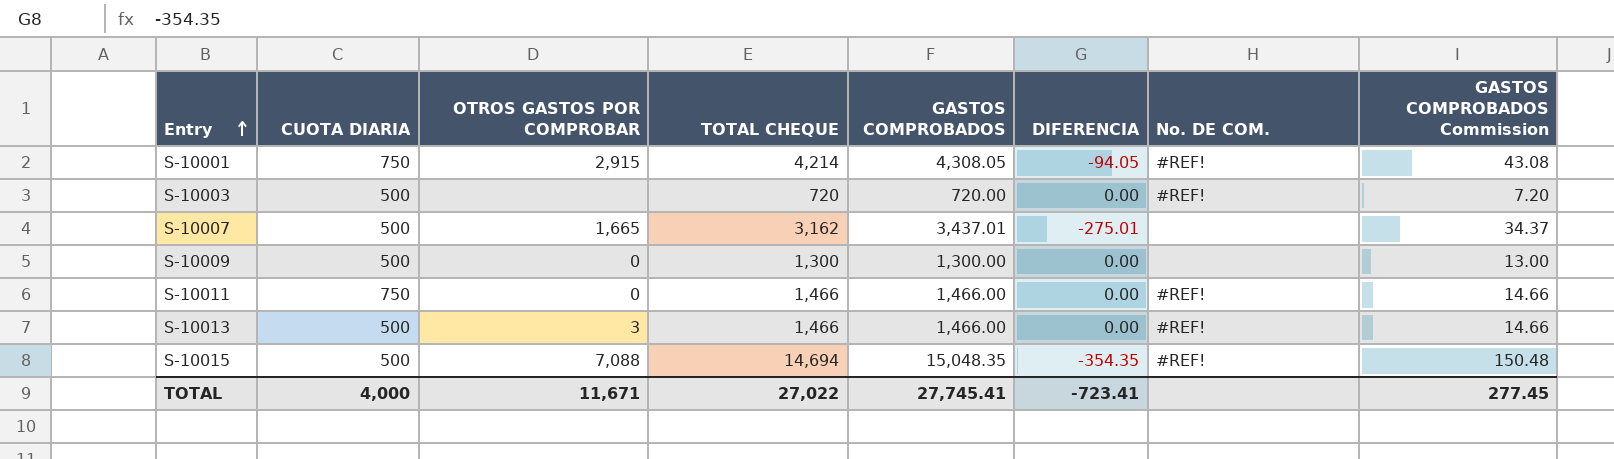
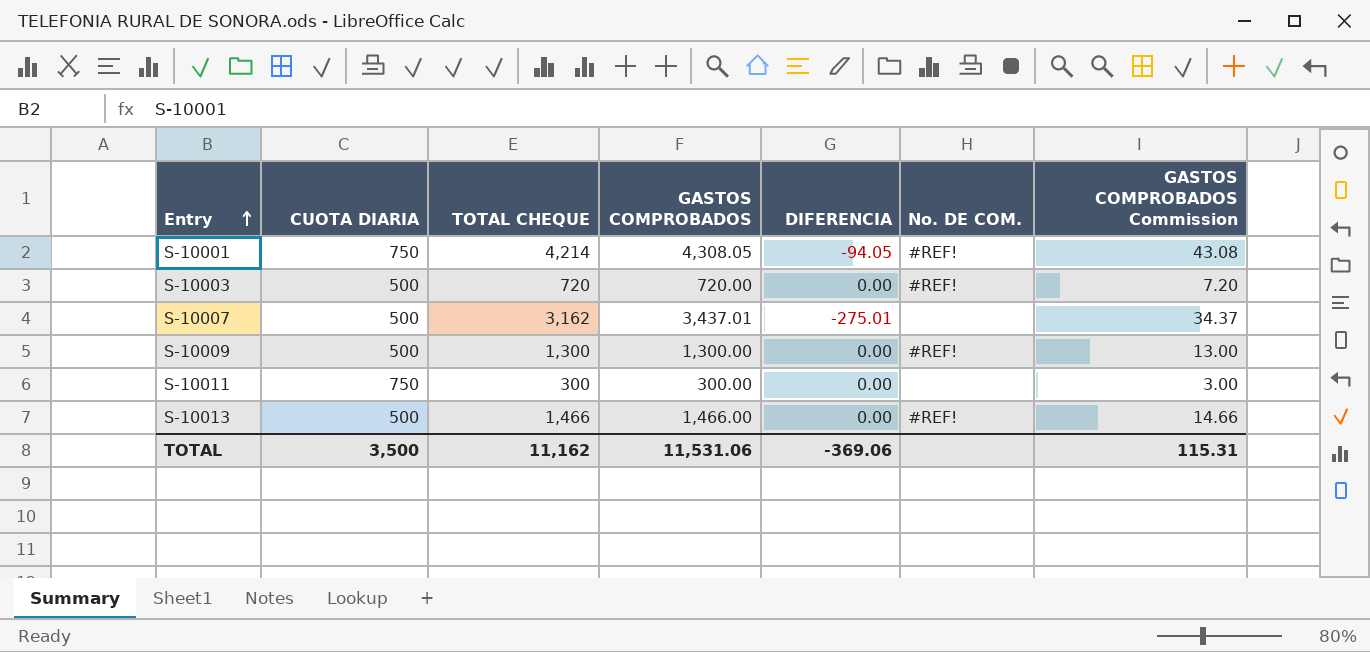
column OTROS GASTOS POR COMPROBAR | position: 3 -> none
row S-10015: 500 | 7,088 | 14,694 | 15,048.35 | -354.35 | #REF! | 150.48 -> none
S-10009 | No. DE COM.: none -> #REF!
S-10011 | TOTAL CHEQUE: 1,466 -> 300
S-10011 | GASTOS COMPROBADOS: 1,466.00 -> 300.00
S-10011 | No. DE COM.: #REF! -> none
S-10011 | GASTOS COMPROBADOS Commission: 14.66 -> 3.00
TOTAL | CUOTA DIARIA: 4,000 -> 3,500
TOTAL | TOTAL CHEQUE: 27,022 -> 11,162
TOTAL | GASTOS COMPROBADOS: 27,745.41 -> 11,531.06
TOTAL | DIFERENCIA: -723.41 -> -369.06
TOTAL | GASTOS COMPROBADOS Commission: 277.45 -> 115.31

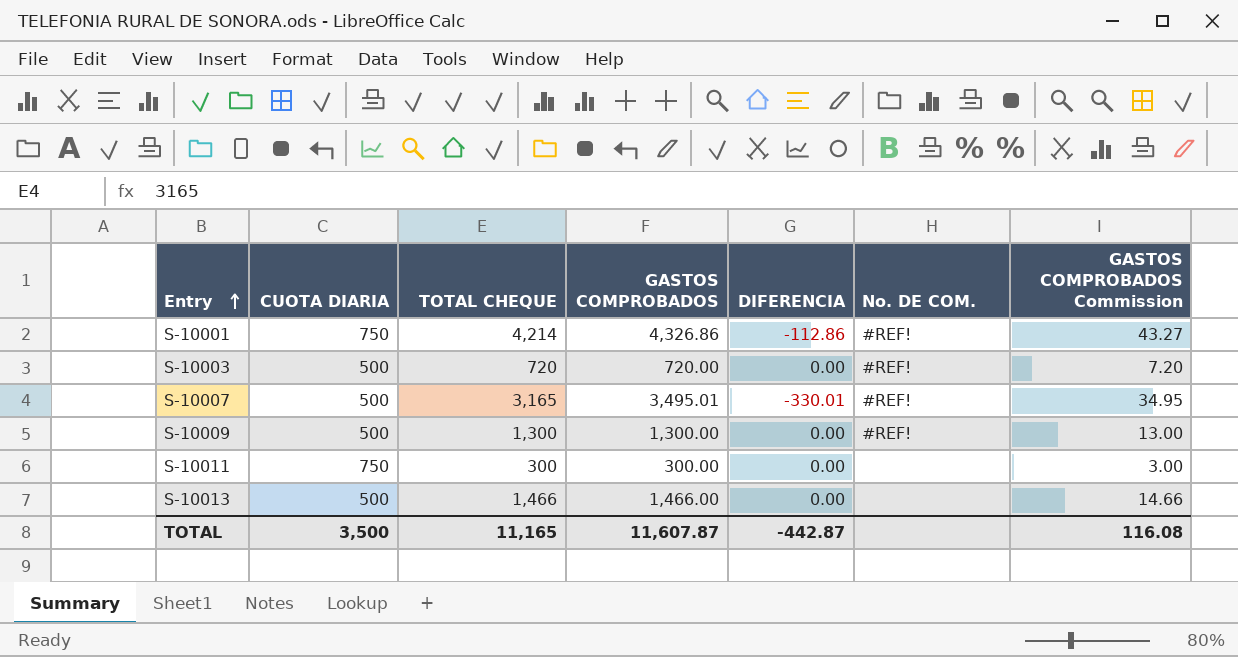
S-10001 | GASTOS COMPROBADOS: 4,308.05 -> 4,326.86
S-10001 | DIFERENCIA: -94.05 -> -112.86
S-10001 | GASTOS COMPROBADOS Commission: 43.08 -> 43.27
S-10007 | TOTAL CHEQUE: 3,162 -> 3,165
S-10007 | GASTOS COMPROBADOS: 3,437.01 -> 3,495.01
S-10007 | DIFERENCIA: -275.01 -> -330.01
S-10007 | No. DE COM.: none -> #REF!
S-10007 | GASTOS COMPROBADOS Commission: 34.37 -> 34.95
S-10013 | No. DE COM.: #REF! -> none
TOTAL | TOTAL CHEQUE: 11,162 -> 11,165
TOTAL | GASTOS COMPROBADOS: 11,531.06 -> 11,607.87
TOTAL | DIFERENCIA: -369.06 -> -442.87
TOTAL | GASTOS COMPROBADOS Commission: 115.31 -> 116.08

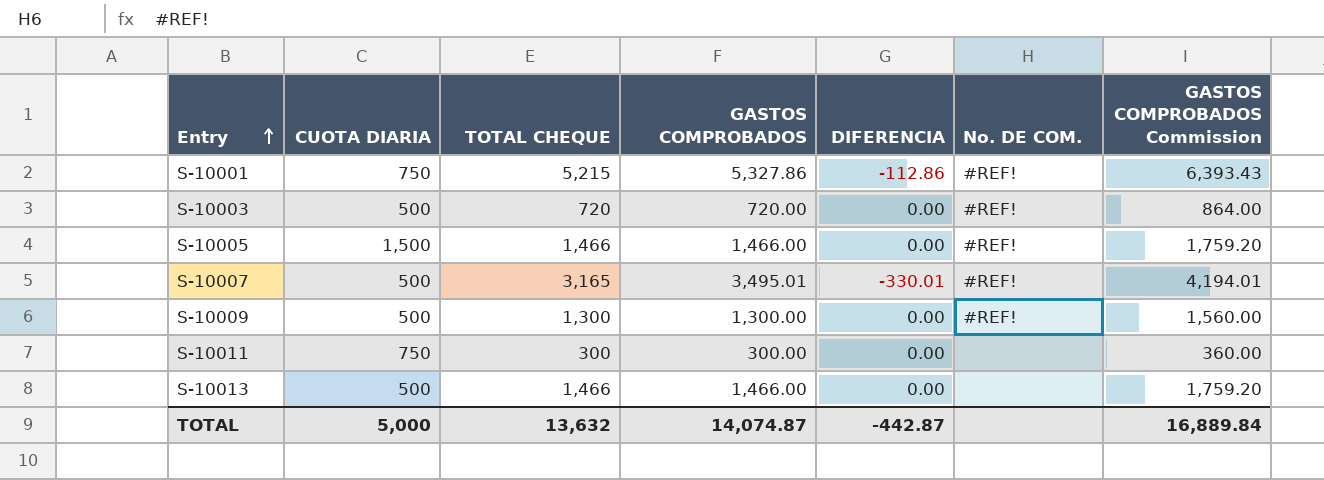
column GASTOS COMPROBADOS Commission | formula: [GASTOS COMPROBADOS] * 0.01 -> [GASTOS COMPROBADOS] * 1.2
S-10001 | TOTAL CHEQUE: 4,214 -> 5,215
S-10001 | GASTOS COMPROBADOS: 4,326.86 -> 5,327.86
row S-10005: none -> 1,500 | 1,466 | 1,466.00 | 0.00 | #REF! | 1,759.20
TOTAL | CUOTA DIARIA: 3,500 -> 5,000
TOTAL | TOTAL CHEQUE: 11,165 -> 13,632
TOTAL | GASTOS COMPROBADOS: 11,607.87 -> 14,074.87
TOTAL | GASTOS COMPROBADOS Commission: 116.08 -> 16,889.84

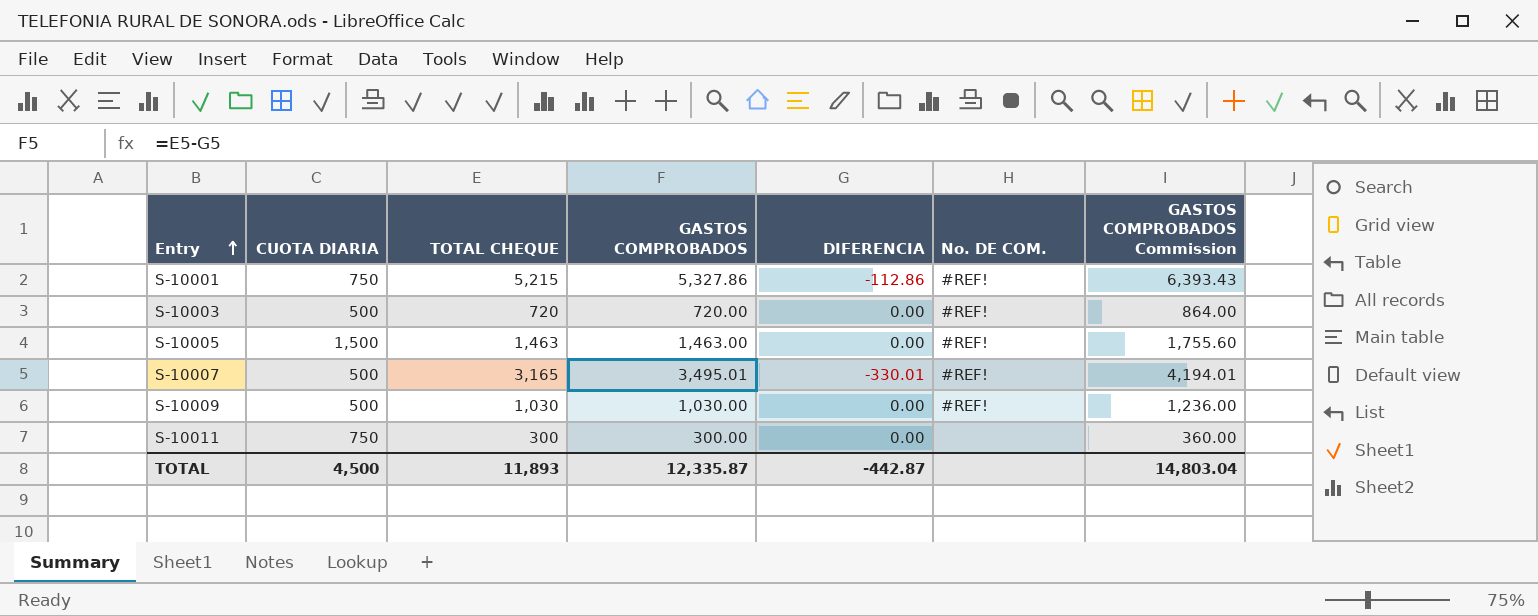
row S-10013: 500 | 1,466 | 1,466.00 | 0.00 | none | 1,759.20 -> none
S-10005 | TOTAL CHEQUE: 1,466 -> 1,463
S-10005 | GASTOS COMPROBADOS: 1,466.00 -> 1,463.00
S-10005 | GASTOS COMPROBADOS Commission: 1,759.20 -> 1,755.60
S-10009 | TOTAL CHEQUE: 1,300 -> 1,030
S-10009 | GASTOS COMPROBADOS: 1,300.00 -> 1,030.00
S-10009 | GASTOS COMPROBADOS Commission: 1,560.00 -> 1,236.00
TOTAL | CUOTA DIARIA: 5,000 -> 4,500
TOTAL | TOTAL CHEQUE: 13,632 -> 11,893
TOTAL | GASTOS COMPROBADOS: 14,074.87 -> 12,335.87
TOTAL | GASTOS COMPROBADOS Commission: 16,889.84 -> 14,803.04

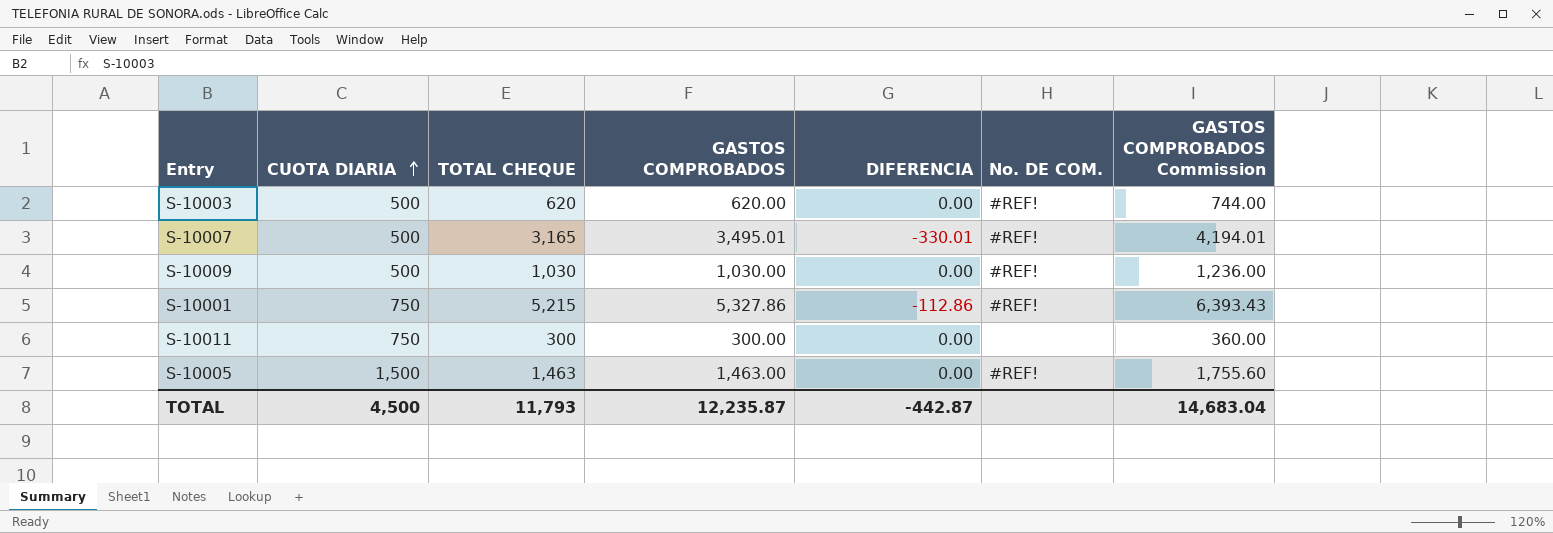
row order: Entry ascending -> CUOTA DIARIA ascending
S-10003 | TOTAL CHEQUE: 720 -> 620
S-10003 | GASTOS COMPROBADOS: 720.00 -> 620.00
S-10003 | GASTOS COMPROBADOS Commission: 864.00 -> 744.00
TOTAL | TOTAL CHEQUE: 11,893 -> 11,793
TOTAL | GASTOS COMPROBADOS: 12,335.87 -> 12,235.87
TOTAL | GASTOS COMPROBADOS Commission: 14,803.04 -> 14,683.04

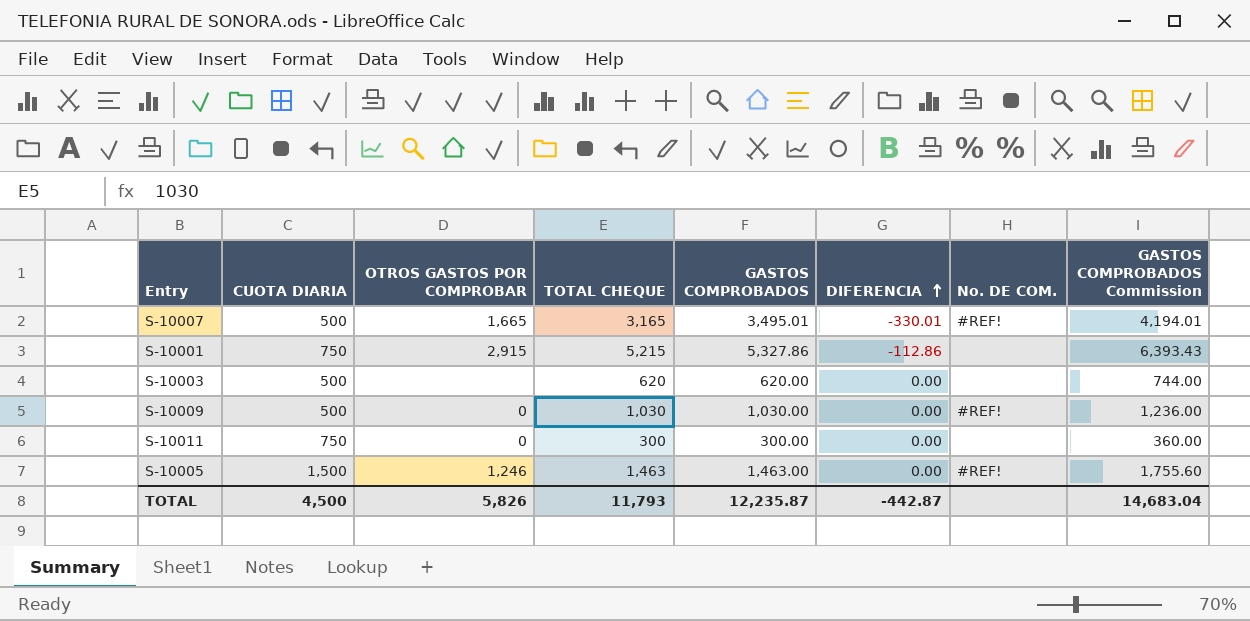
row order: CUOTA DIARIA ascending -> DIFERENCIA ascending
column OTROS GASTOS POR COMPROBAR | position: none -> 3
S-10001 | No. DE COM.: #REF! -> none
S-10003 | No. DE COM.: #REF! -> none

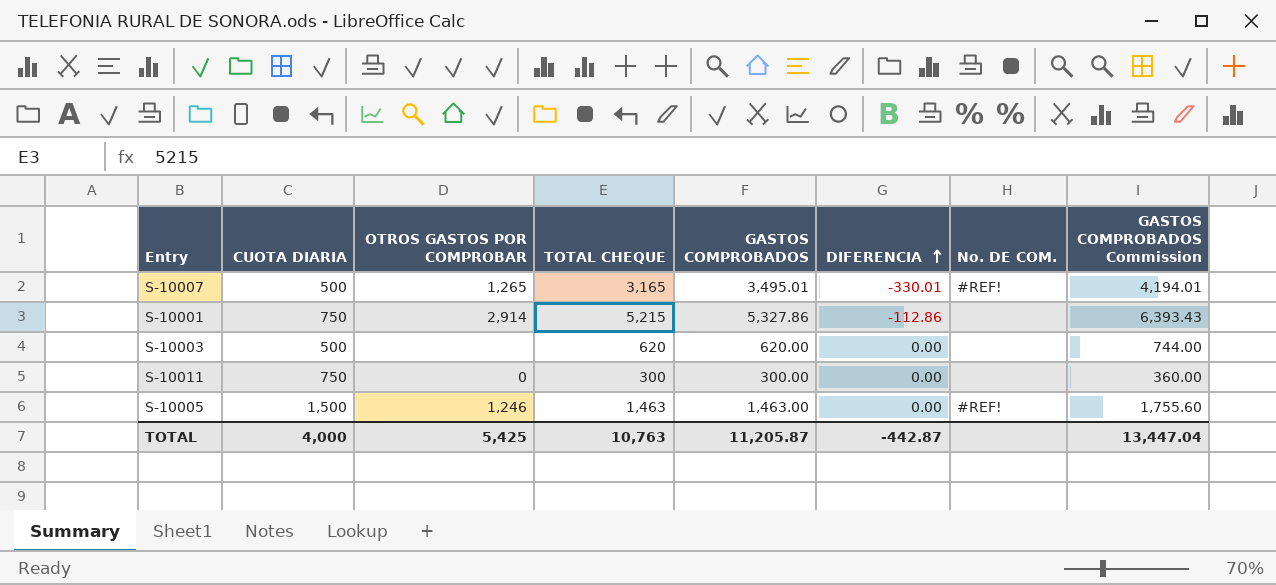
row S-10009: 500 | 0 | 1,030 | 1,030.00 | 0.00 | #REF! | 1,236.00 -> none
S-10007 | OTROS GASTOS POR COMPROBAR: 1,665 -> 1,265
S-10001 | OTROS GASTOS POR COMPROBAR: 2,915 -> 2,914
TOTAL | CUOTA DIARIA: 4,500 -> 4,000
TOTAL | OTROS GASTOS POR COMPROBAR: 5,826 -> 5,425
TOTAL | TOTAL CHEQUE: 11,793 -> 10,763
TOTAL | GASTOS COMPROBADOS: 12,235.87 -> 11,205.87
TOTAL | GASTOS COMPROBADOS Commission: 14,683.04 -> 13,447.04

